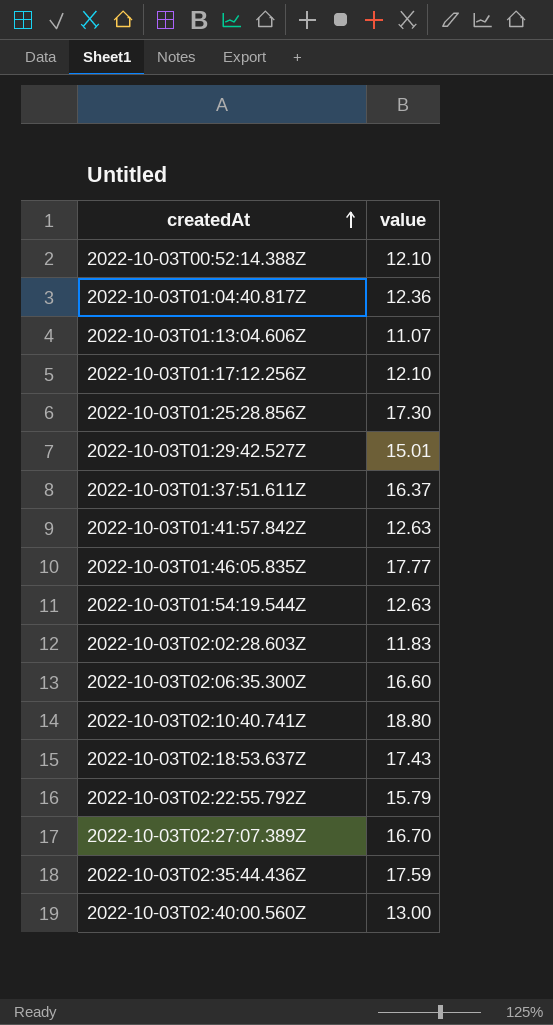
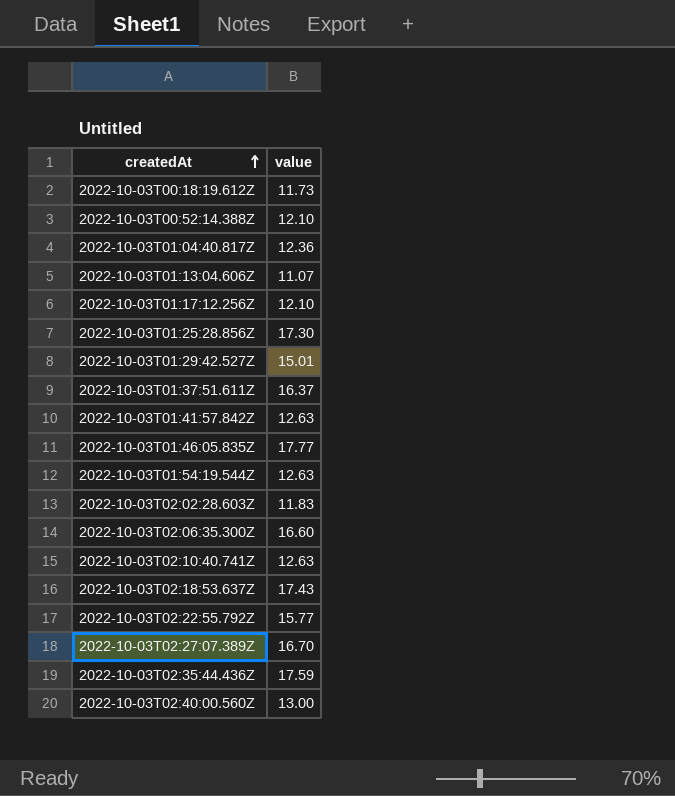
row 2022-10-03T00:18:19.612Z: none -> 11.73
2022-10-03T02:10:40.741Z | value: 18.80 -> 12.63
2022-10-03T02:22:55.792Z | value: 15.79 -> 15.77

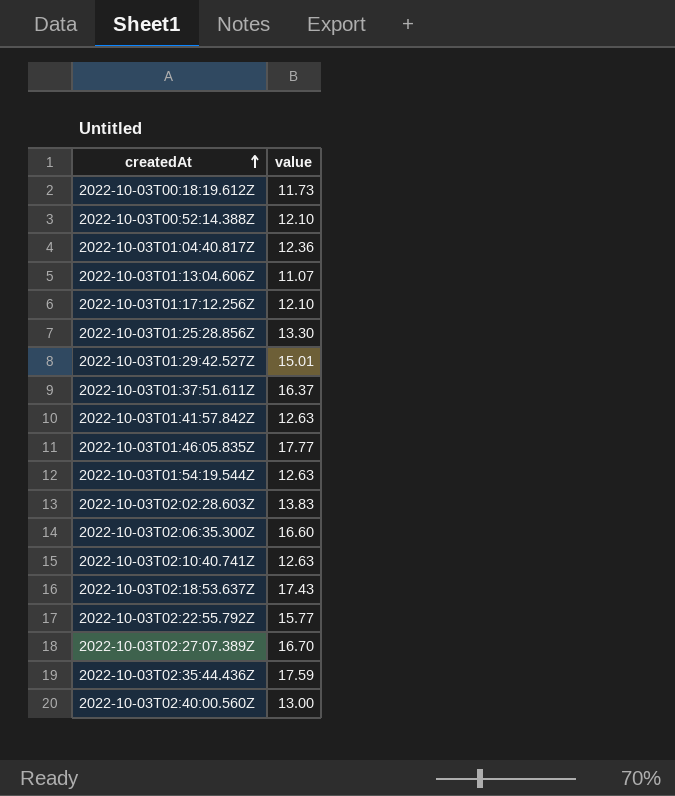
2022-10-03T01:25:28.856Z | value: 17.30 -> 13.30
2022-10-03T02:02:28.603Z | value: 11.83 -> 13.83

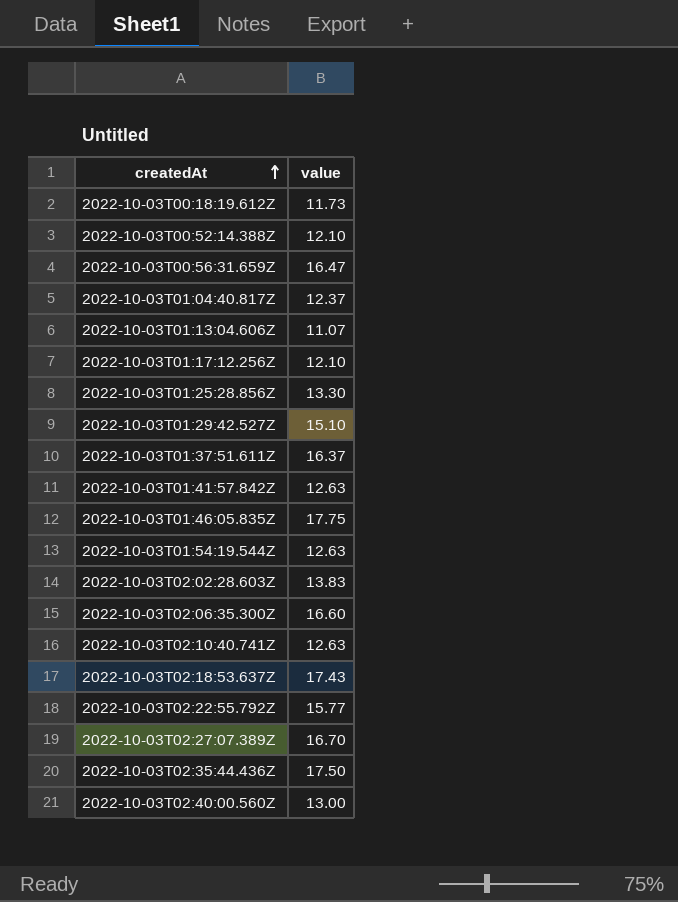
row 2022-10-03T00:56:31.659Z: none -> 16.47
2022-10-03T01:04:40.817Z | value: 12.36 -> 12.37
2022-10-03T01:29:42.527Z | value: 15.01 -> 15.10
2022-10-03T01:46:05.835Z | value: 17.77 -> 17.75
2022-10-03T02:35:44.436Z | value: 17.59 -> 17.50

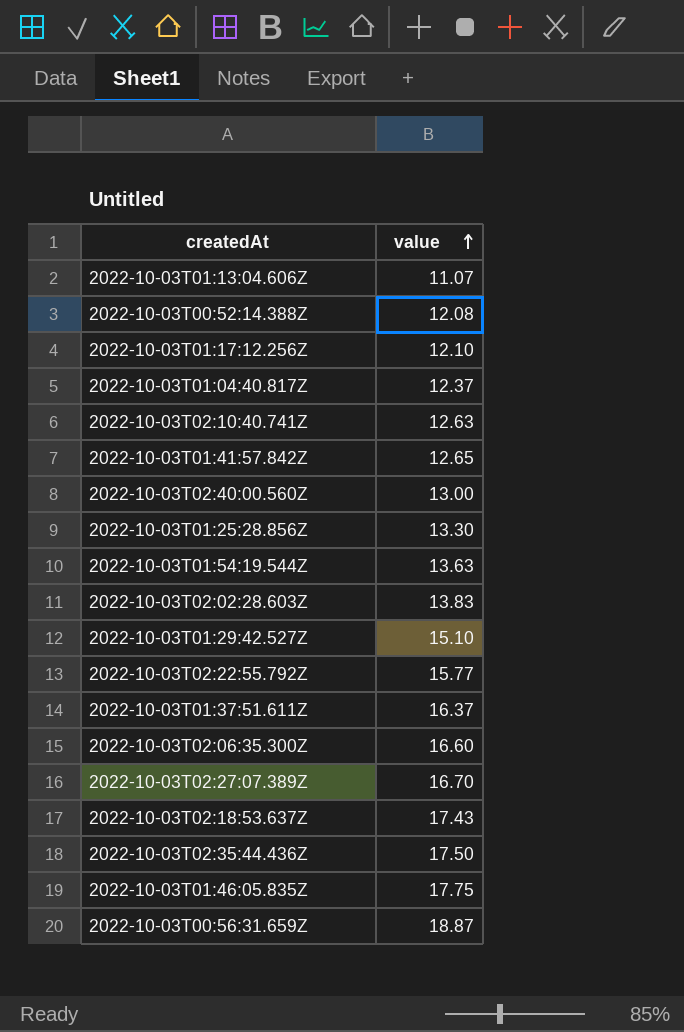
row order: createdAt ascending -> value ascending
row 2022-10-03T00:18:19.612Z: 11.73 -> none
2022-10-03T00:52:14.388Z | value: 12.10 -> 12.08
2022-10-03T01:41:57.842Z | value: 12.63 -> 12.65
2022-10-03T01:54:19.544Z | value: 12.63 -> 13.63
2022-10-03T00:56:31.659Z | value: 16.47 -> 18.87

